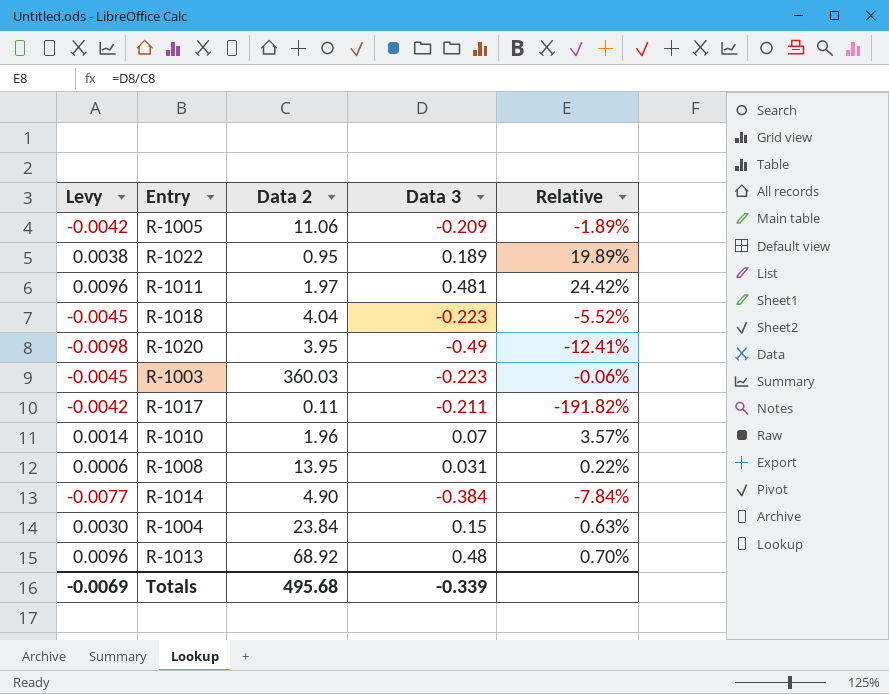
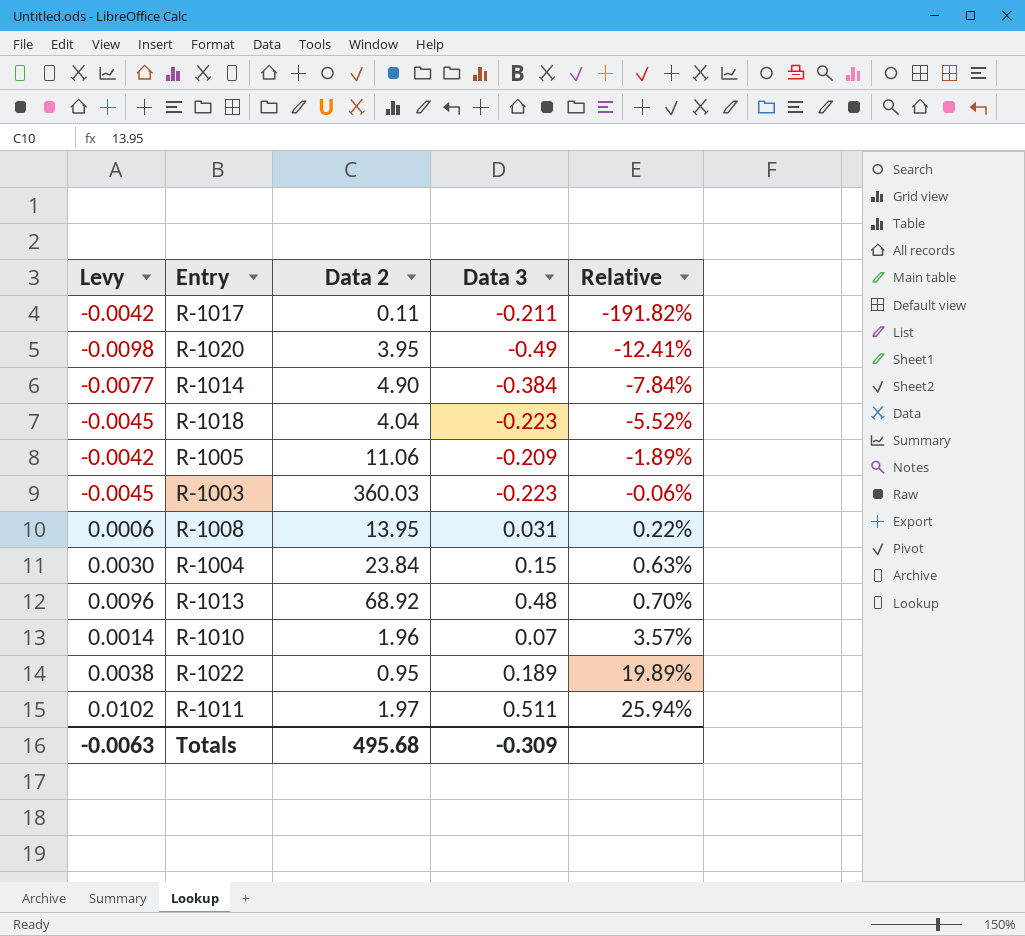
row order: none -> Relative ascending
R-1011 | Levy: 0.0096 -> 0.0102
R-1011 | Data 3: 0.481 -> 0.511
R-1011 | Relative: 24.42% -> 25.94%
Totals | Levy: -0.0069 -> -0.0063
Totals | Data 3: -0.339 -> -0.309

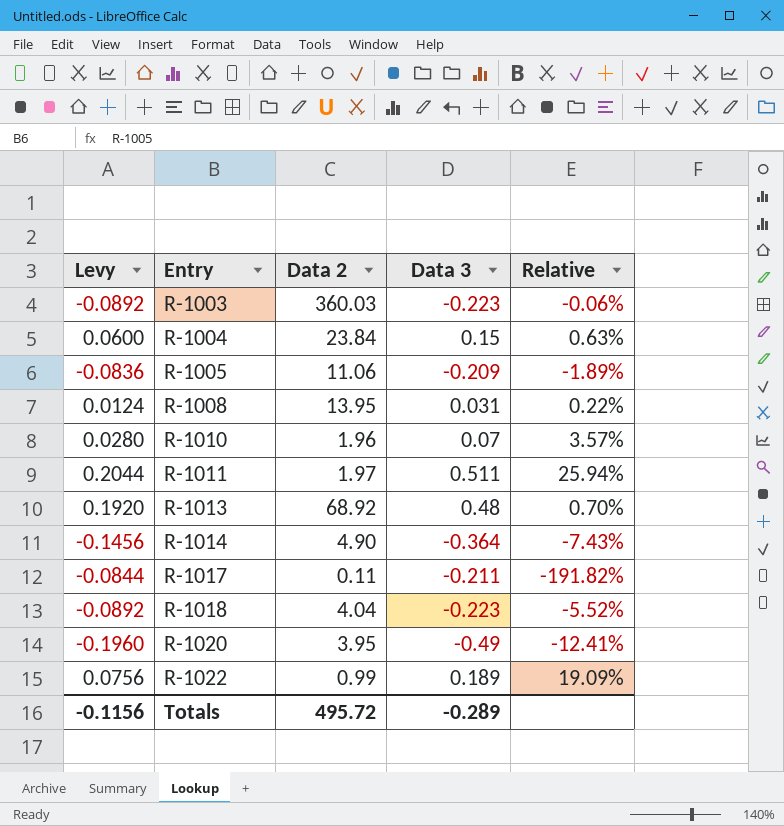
row order: Relative ascending -> Entry ascending
column Levy | formula: [Data 3] * 0.02 -> [Data 3] * 0.4
R-1014 | Data 3: -0.384 -> -0.364
R-1014 | Relative: -7.84% -> -7.43%
R-1022 | Data 2: 0.95 -> 0.99
R-1022 | Relative: 19.89% -> 19.09%
Totals | Levy: -0.0063 -> -0.1156
Totals | Data 2: 495.68 -> 495.72
Totals | Data 3: -0.309 -> -0.289

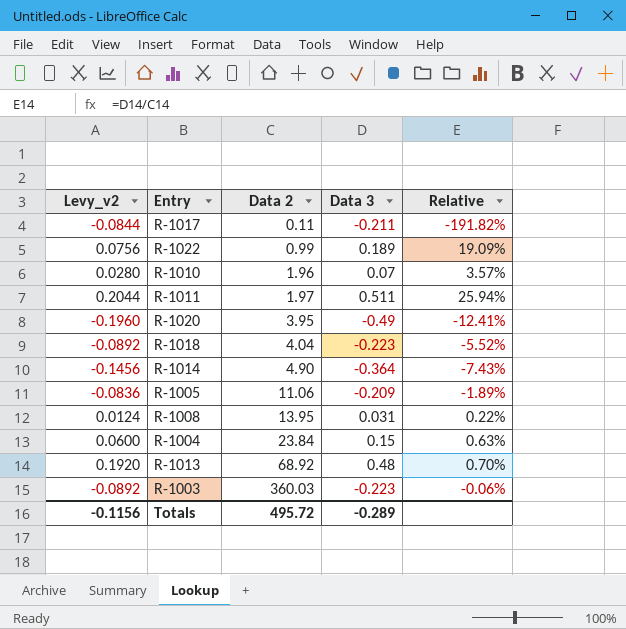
row order: Entry ascending -> Data 2 ascending
column name: Levy -> Levy_v2

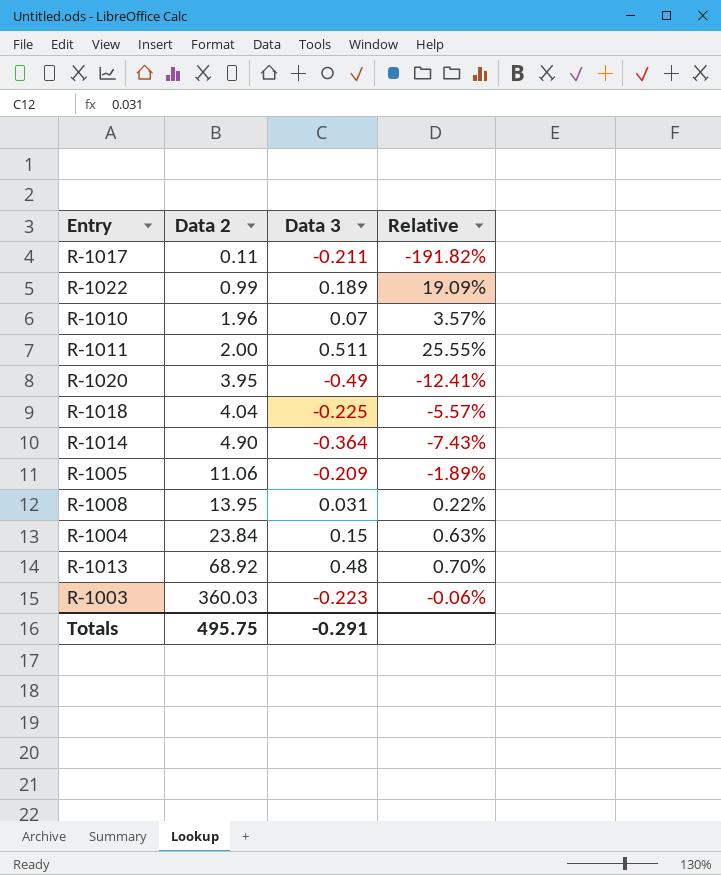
column Levy_v2 | formula: [Data 3] * 0.4 -> none
R-1011 | Data 2: 1.97 -> 2.00
R-1011 | Relative: 25.94% -> 25.55%
R-1018 | Data 3: -0.223 -> -0.225
R-1018 | Relative: -5.52% -> -5.57%
Totals | Data 2: 495.72 -> 495.75
Totals | Data 3: -0.289 -> -0.291

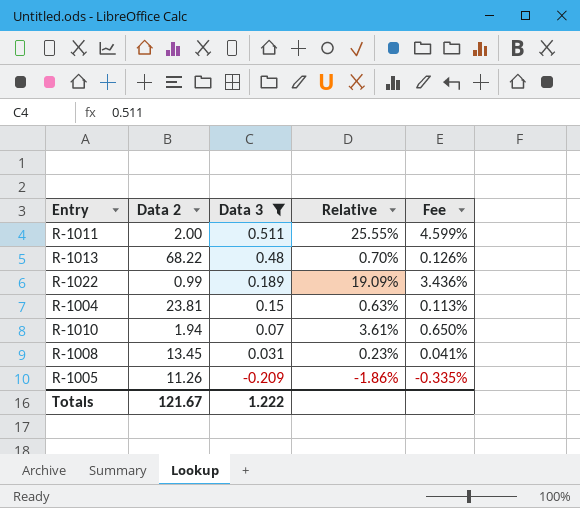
filter: none -> Data 3 >= -0.209
row order: Data 2 ascending -> Data 3 descending
column Fee | formula: none -> [Relative] * 0.18
R-1013 | Data 2: 68.92 -> 68.22
R-1004 | Data 2: 23.84 -> 23.81
R-1010 | Data 2: 1.96 -> 1.94
R-1010 | Relative: 3.57% -> 3.61%
R-1008 | Data 2: 13.95 -> 13.45
R-1008 | Relative: 0.22% -> 0.23%
R-1005 | Data 2: 11.06 -> 11.26
R-1005 | Relative: -1.89% -> -1.86%
Totals | Data 2: 495.75 -> 121.67
Totals | Data 3: -0.291 -> 1.222

